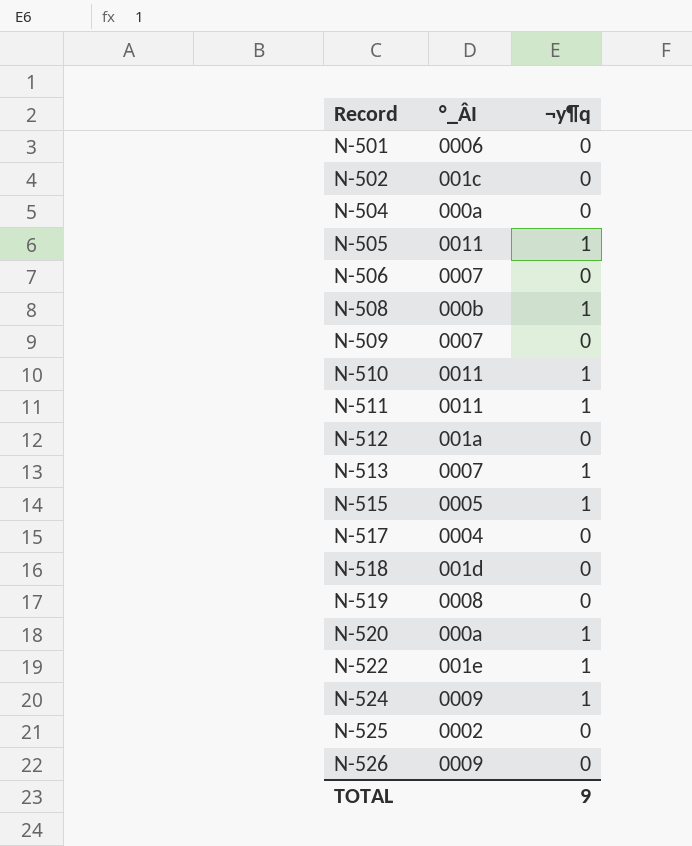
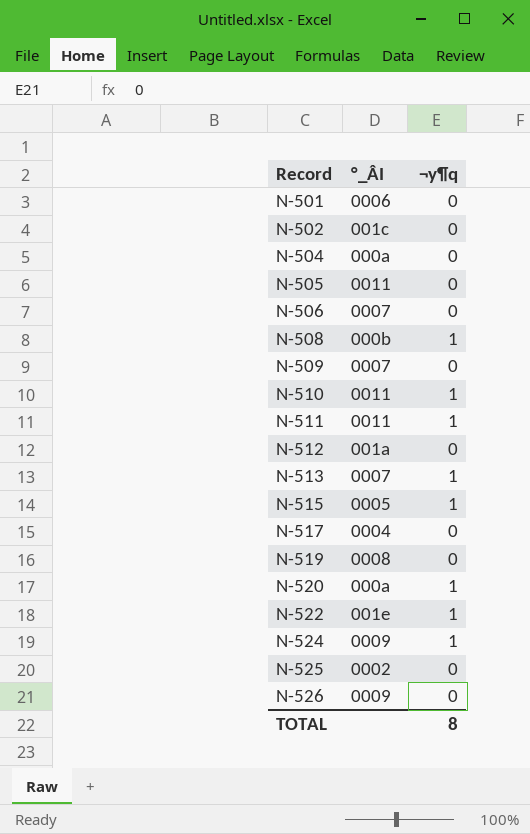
row N-518: 001d | 0 -> none
N-505 | ¬y¶q: 1 -> 0
TOTAL | ¬y¶q: 9 -> 8

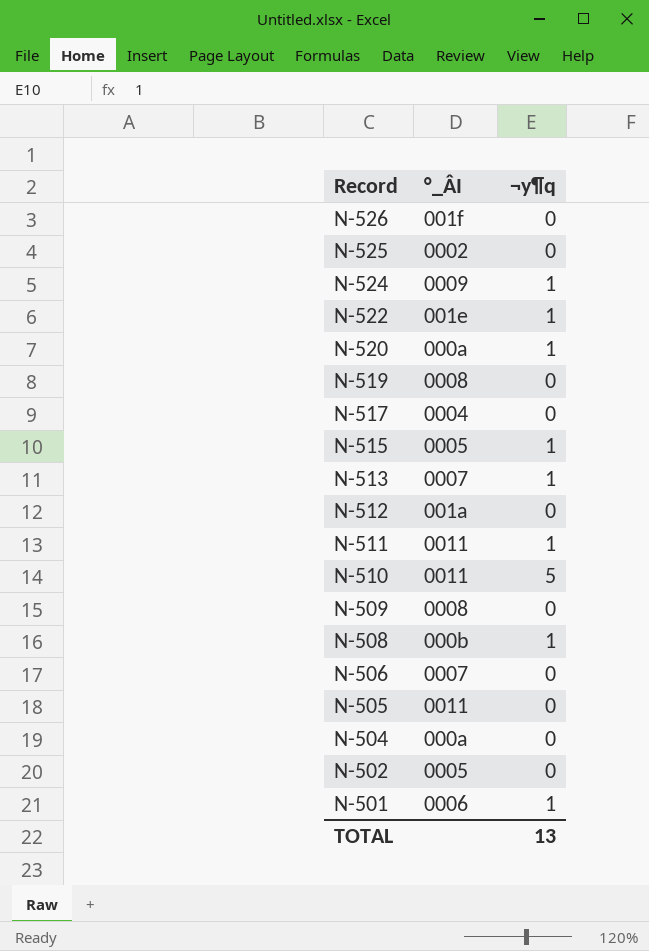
row order: Record ascending -> Record descending
N-526 | °_ÂI: 0009 -> 001f
N-510 | ¬y¶q: 1 -> 5
N-509 | °_ÂI: 0007 -> 0008
N-502 | °_ÂI: 001c -> 0005
N-501 | ¬y¶q: 0 -> 1
TOTAL | ¬y¶q: 8 -> 13

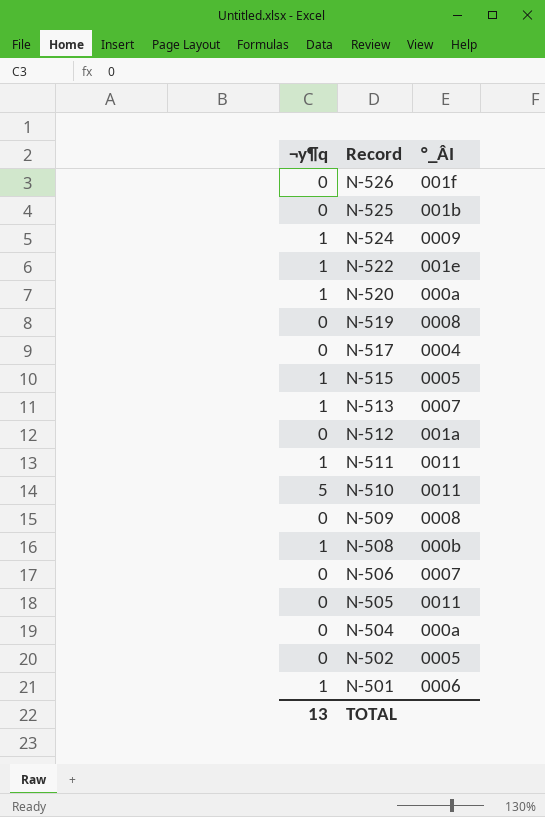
column ¬y¶q | position: 3 -> 1
N-525 | °_ÂI: 0002 -> 001b

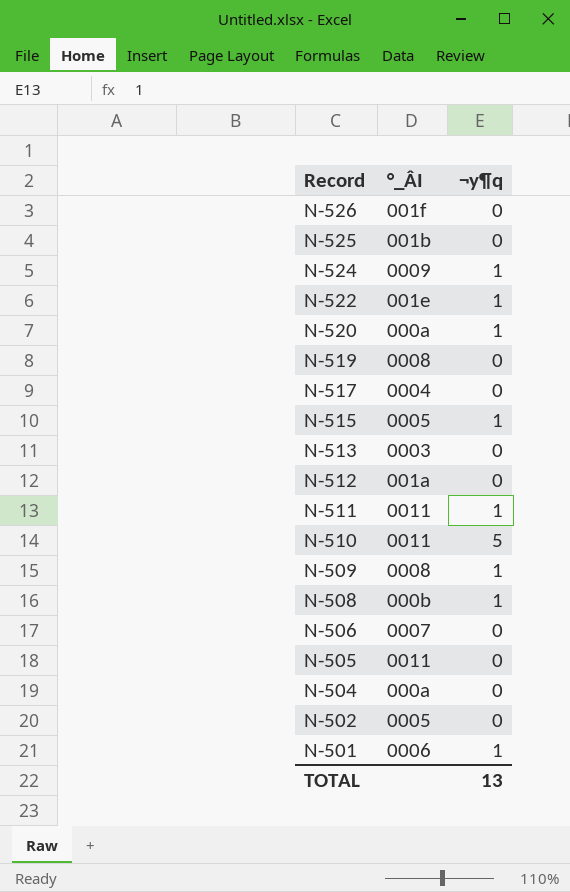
column ¬y¶q | position: 1 -> 3
N-513 | °_ÂI: 0007 -> 0003
N-513 | ¬y¶q: 1 -> 0
N-509 | ¬y¶q: 0 -> 1

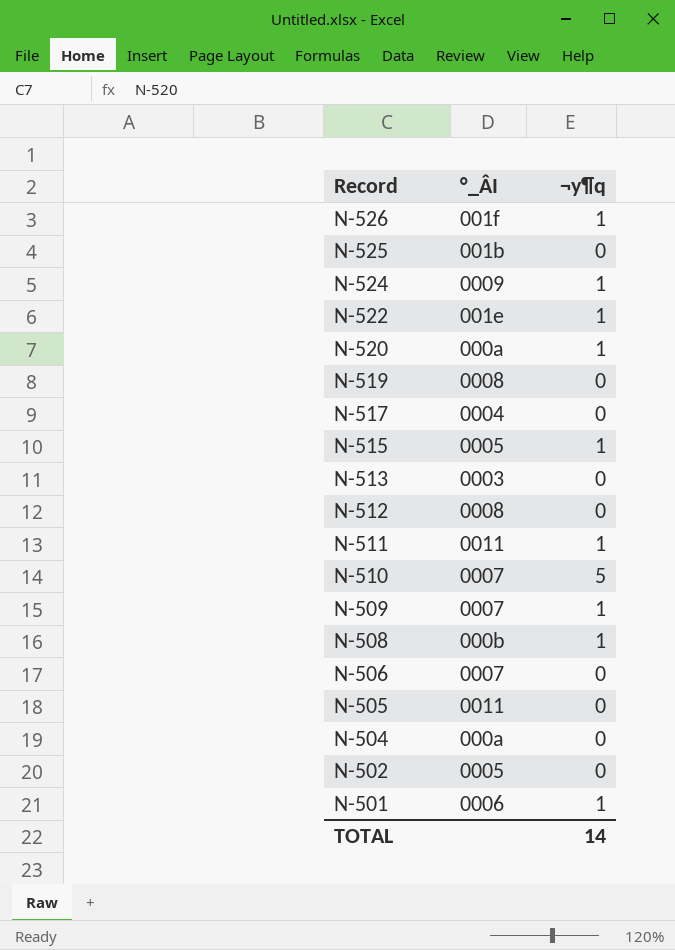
N-526 | ¬y¶q: 0 -> 1
N-512 | °_ÂI: 001a -> 0008
N-510 | °_ÂI: 0011 -> 0007
N-509 | °_ÂI: 0008 -> 0007
TOTAL | ¬y¶q: 13 -> 14

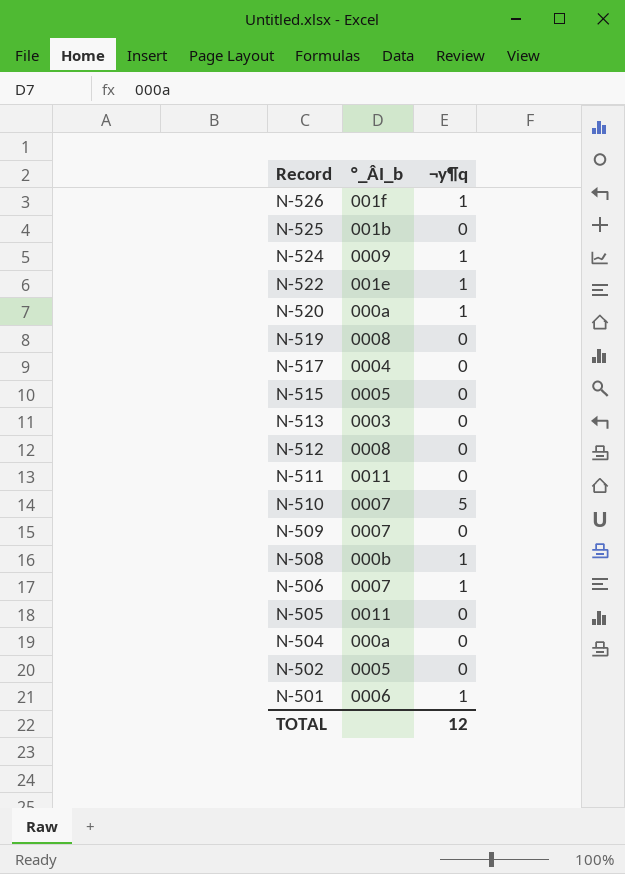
column name: °_ÂI -> °_ÂI_b
N-515 | ¬y¶q: 1 -> 0
N-511 | ¬y¶q: 1 -> 0
N-509 | ¬y¶q: 1 -> 0
N-506 | ¬y¶q: 0 -> 1
TOTAL | ¬y¶q: 14 -> 12

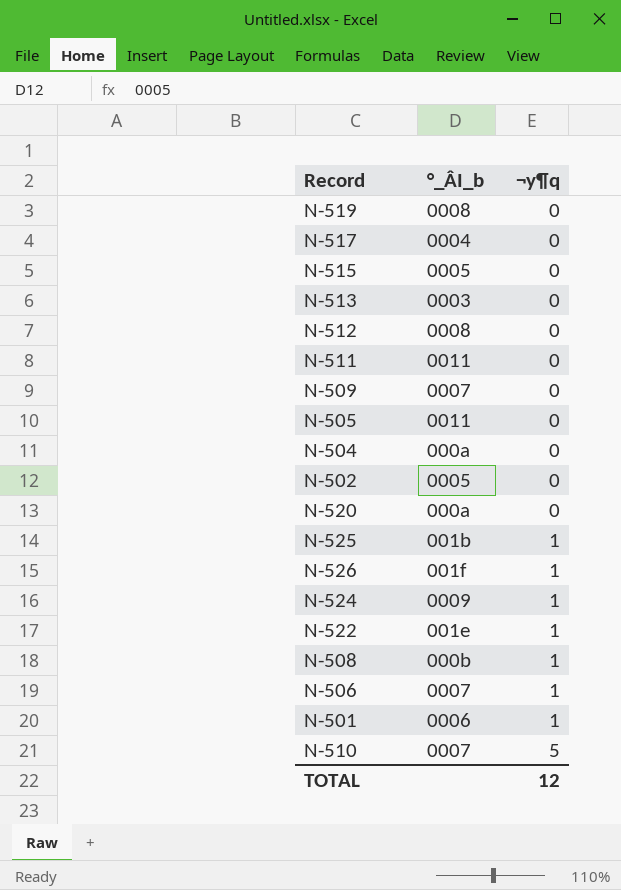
row order: Record descending -> ¬y¶q ascending
N-520 | ¬y¶q: 1 -> 0
N-525 | ¬y¶q: 0 -> 1

